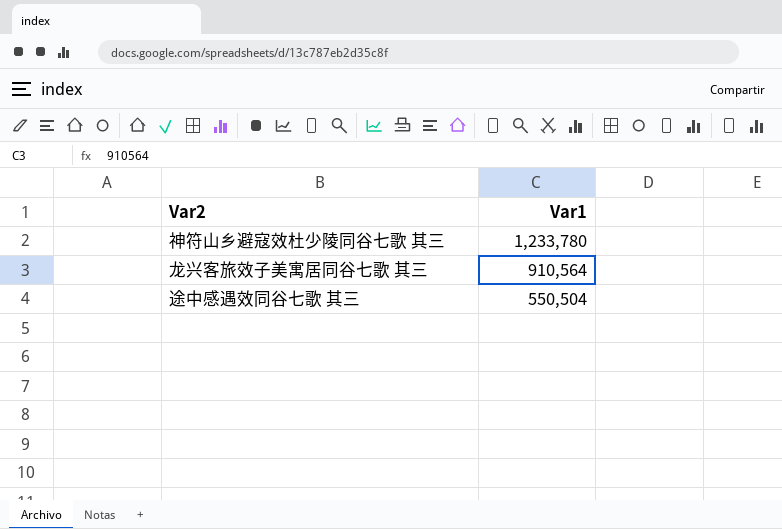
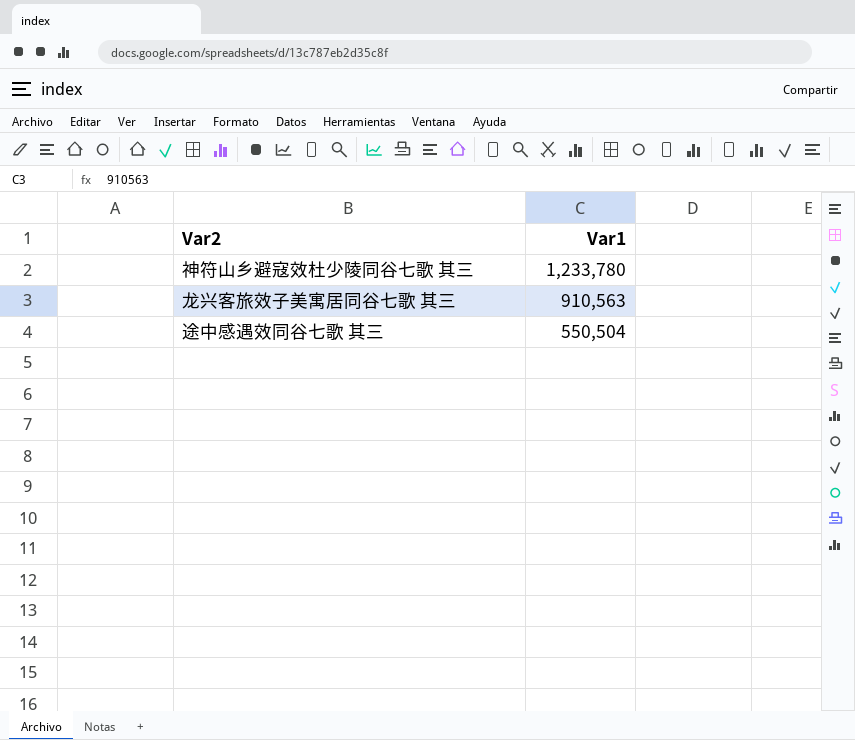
龙兴客旅效子美寓居同谷七歌 其三 | Var1: 910,564 -> 910,563

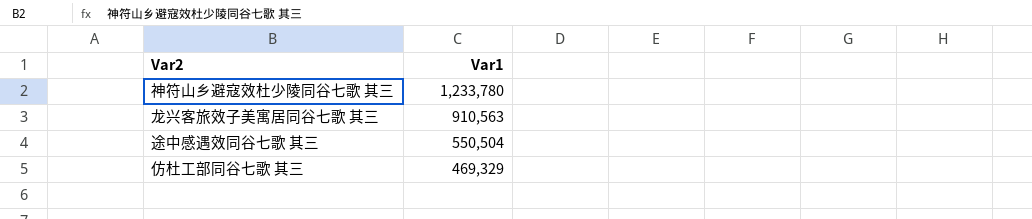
row 仿杜工部同谷七歌 其三: none -> 469,329

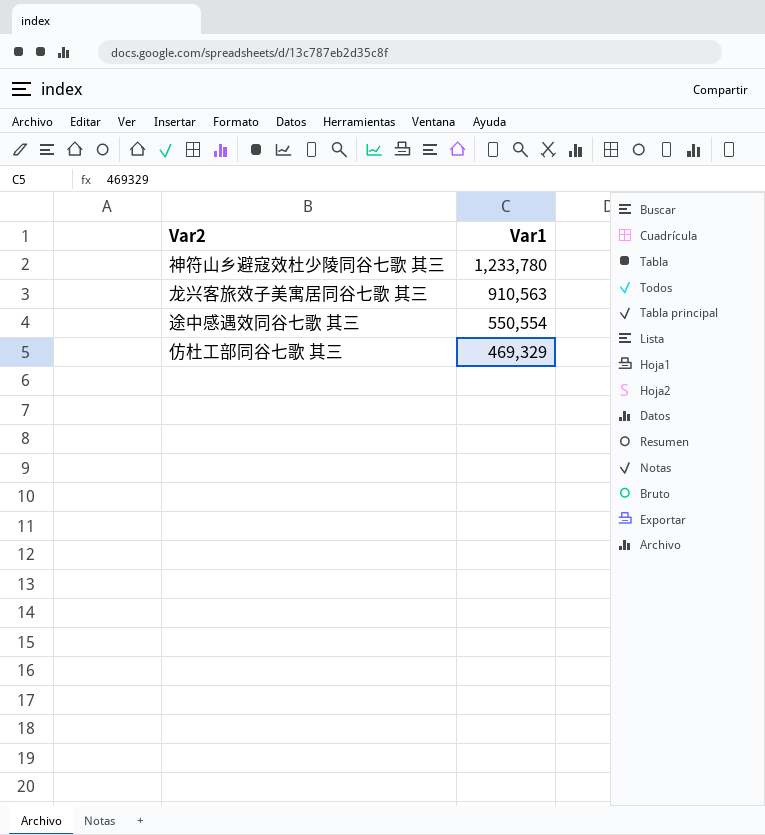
途中感遇效同谷七歌 其三 | Var1: 550,504 -> 550,554

